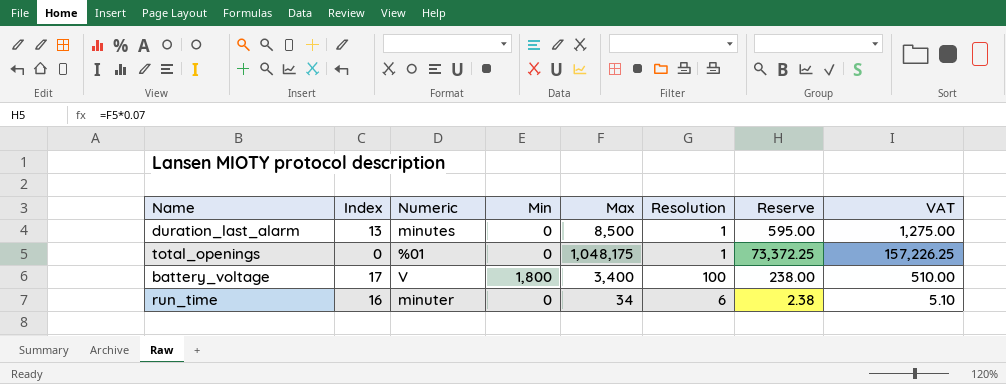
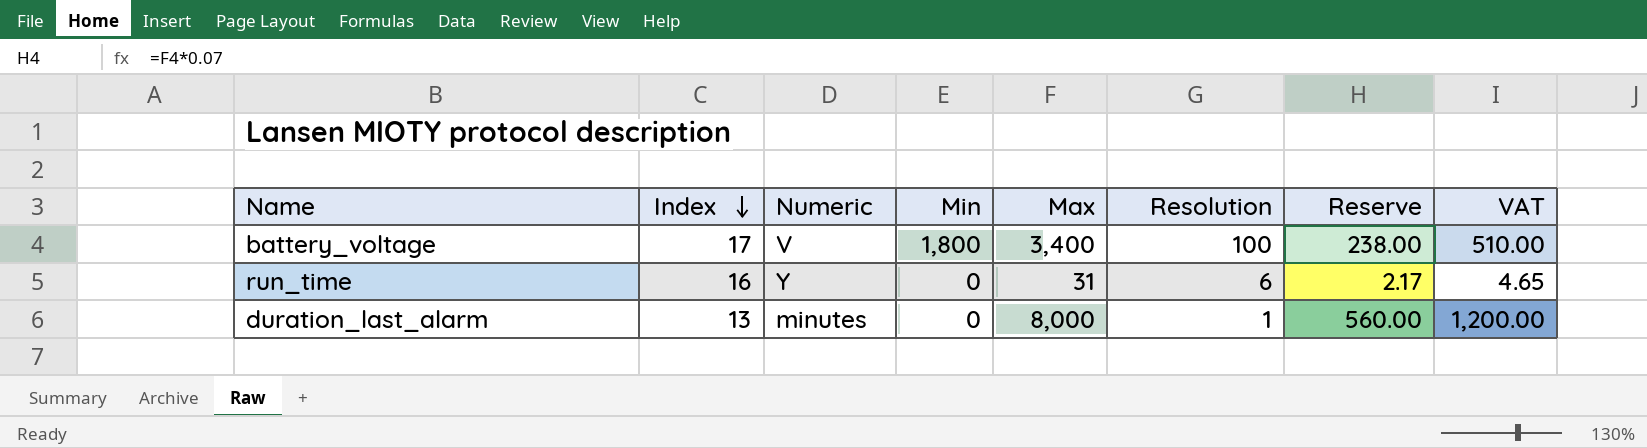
row order: none -> Index descending
row total_openings: 0 | %01 | 0 | 1,048,175 | 1 | 73,372.25 | 157,226.25 -> none
run_time | Numeric: minuter -> Y
run_time | Max: 34 -> 31
run_time | Reserve: 2.38 -> 2.17
run_time | VAT: 5.10 -> 4.65
duration_last_alarm | Max: 8,500 -> 8,000
duration_last_alarm | Reserve: 595.00 -> 560.00
duration_last_alarm | VAT: 1,275.00 -> 1,200.00

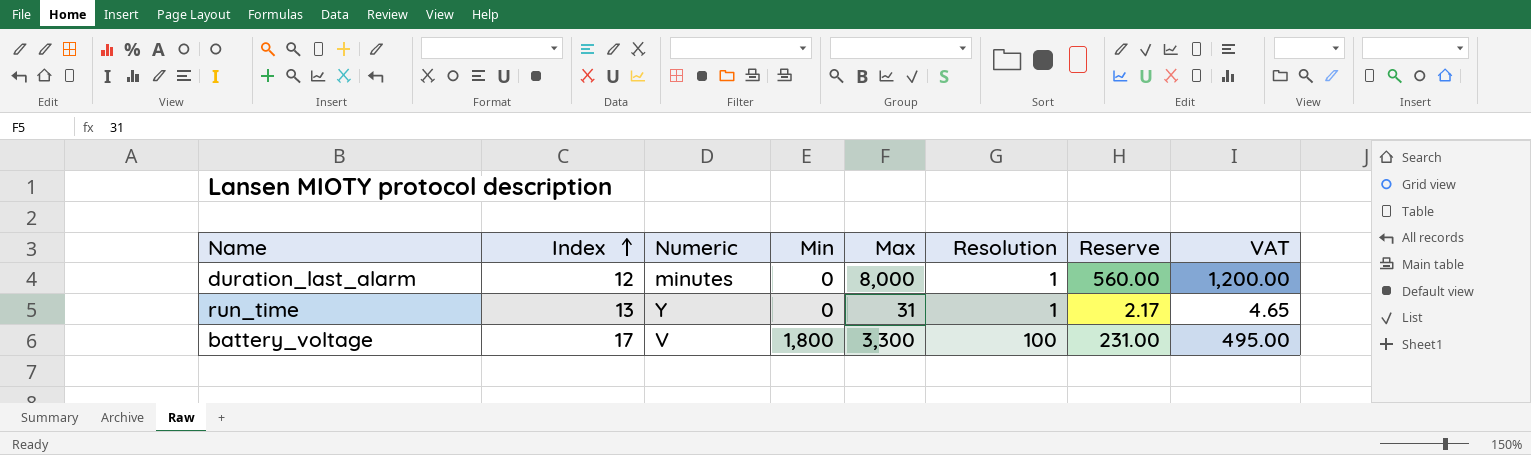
row order: Index descending -> Index ascending
duration_last_alarm | Index: 13 -> 12
run_time | Index: 16 -> 13
run_time | Resolution: 6 -> 1
battery_voltage | Max: 3,400 -> 3,300
battery_voltage | Reserve: 238.00 -> 231.00
battery_voltage | VAT: 510.00 -> 495.00

